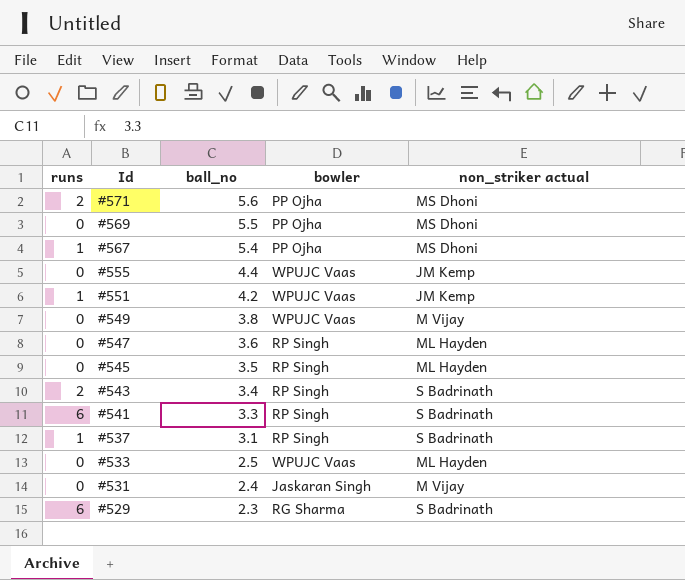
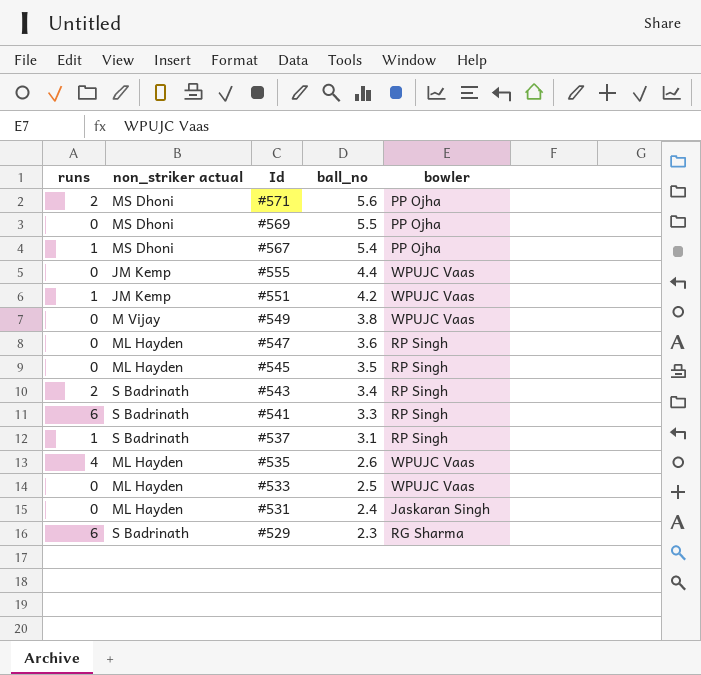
column non_striker actual | position: 5 -> 2
row #535: none -> 4 | ML Hayden | 2.6 | WPUJC Vaas
#531 | non_striker actual: M Vijay -> ML Hayden

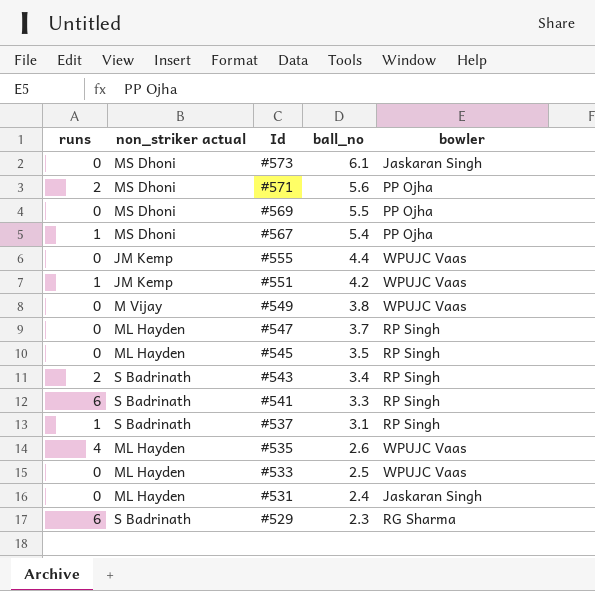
row #573: none -> 0 | MS Dhoni | 6.1 | Jaskaran Singh
#547 | ball_no: 3.6 -> 3.7

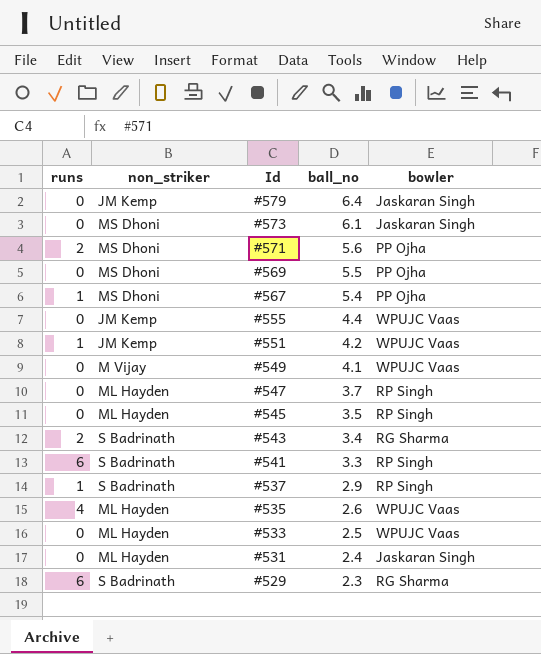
column name: non_striker actual -> non_striker
row #579: none -> 0 | JM Kemp | 6.4 | Jaskaran Singh
#549 | ball_no: 3.8 -> 4.1
#543 | bowler: RP Singh -> RG Sharma
#537 | ball_no: 3.1 -> 2.9

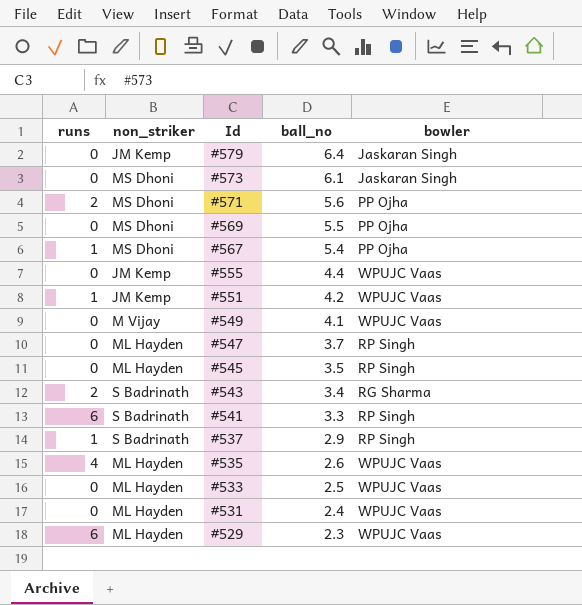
#531 | bowler: Jaskaran Singh -> WPUJC Vaas
#529 | non_striker: S Badrinath -> ML Hayden
#529 | bowler: RG Sharma -> WPUJC Vaas

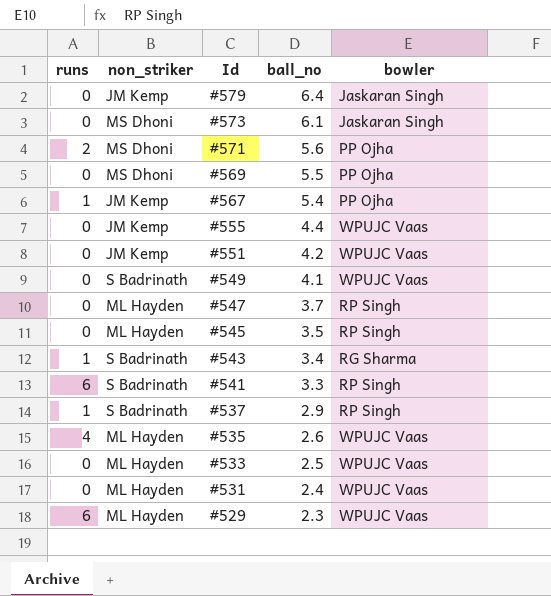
#567 | non_striker: MS Dhoni -> JM Kemp
#551 | runs: 1 -> 0
#549 | non_striker: M Vijay -> S Badrinath
#543 | runs: 2 -> 1

